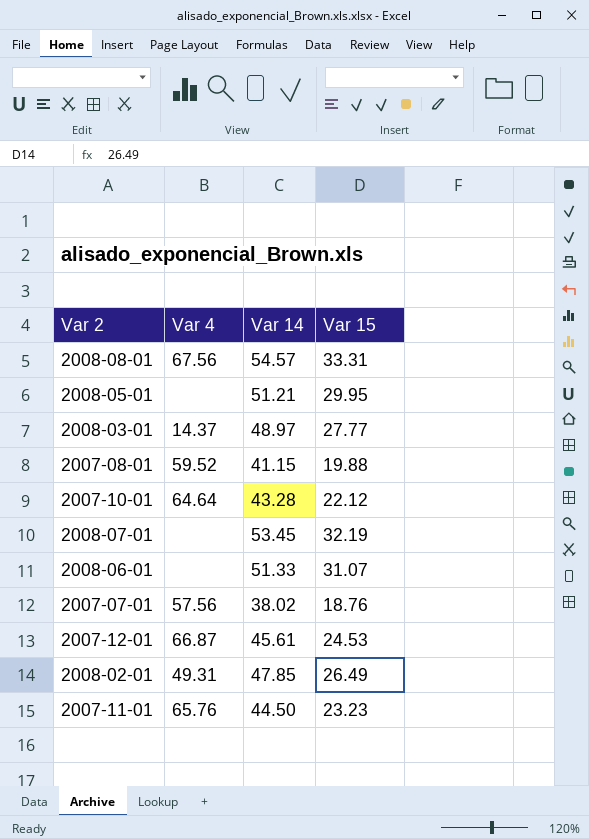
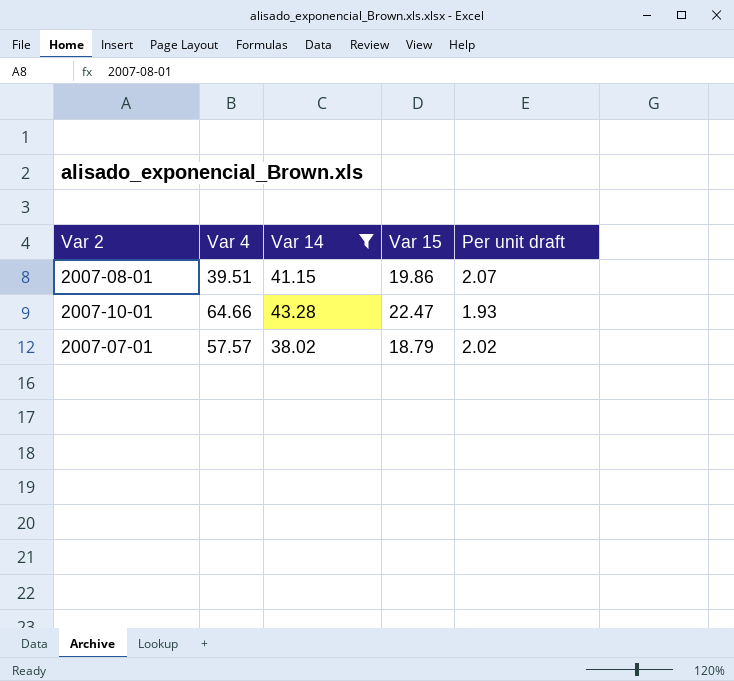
filter: none -> Var 14 <= 43.28
column Per unit draft | formula: none -> [Var 14] / [Var 15]
2007-08-01 | Var 4: 59.52 -> 39.51
2007-08-01 | Var 15: 19.88 -> 19.86
2007-10-01 | Var 4: 64.64 -> 64.66
2007-10-01 | Var 15: 22.12 -> 22.47
2007-07-01 | Var 4: 57.56 -> 57.57
2007-07-01 | Var 15: 18.76 -> 18.79

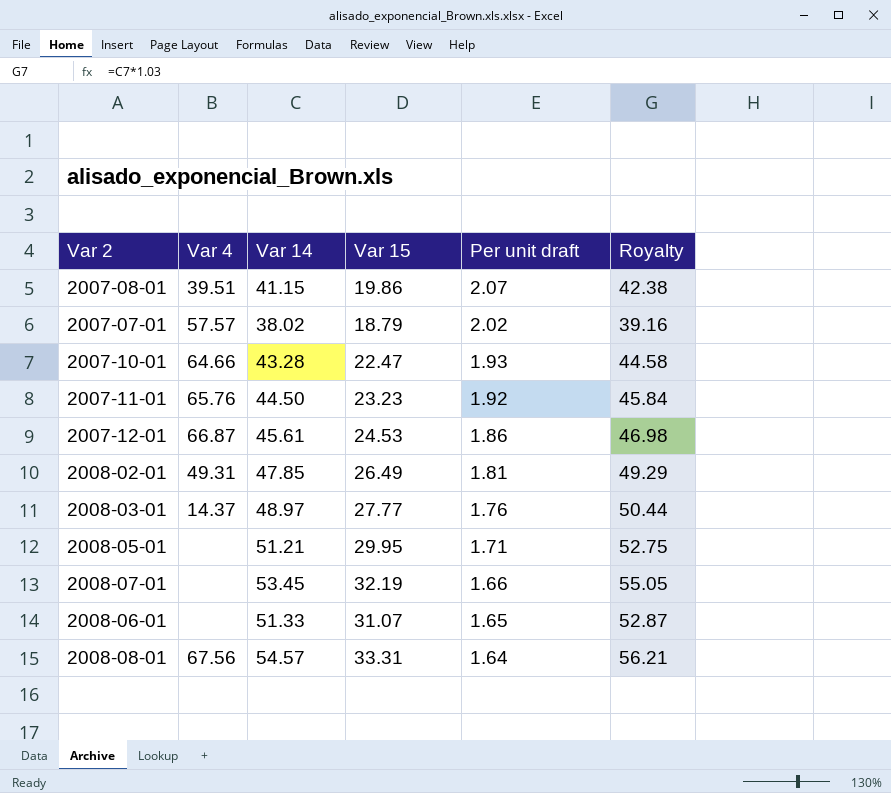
filter: Var 14 <= 43.28 -> none
row order: none -> Per unit draft descending
column Royalty | formula: none -> [Var 14] * 1.03

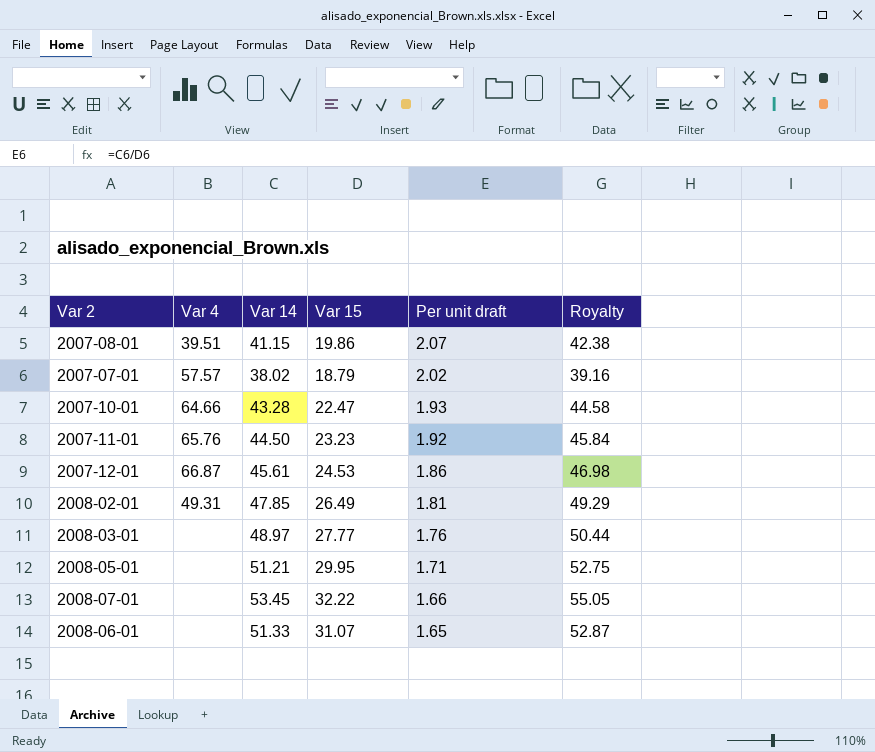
row 2008-08-01: 67.56 | 54.57 | 33.31 | 1.64 | 56.21 -> none
2008-03-01 | Var 4: 14.37 -> none
2008-07-01 | Var 15: 32.19 -> 32.22

